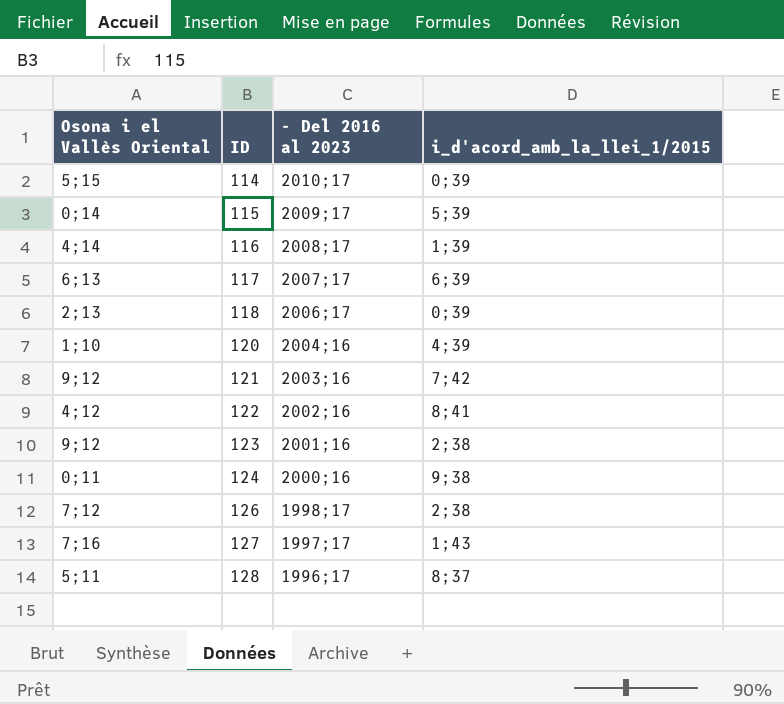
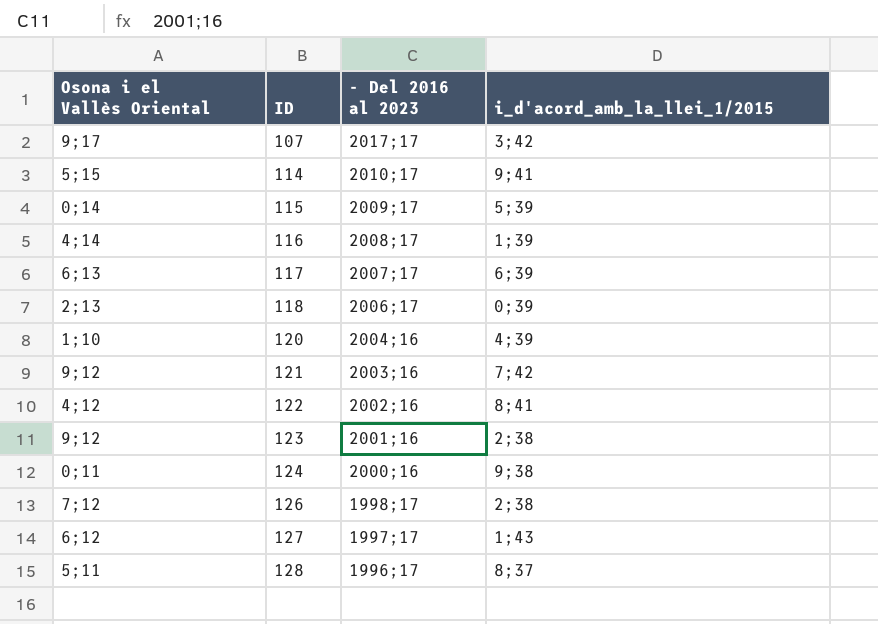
row 107: none -> 9;17 | 2017;17 | 3;42
114 | i_d'acord_amb_la_llei_1/2015: 0;39 -> 9;41
127 | Osona i el Vallès Oriental: 7;16 -> 6;12

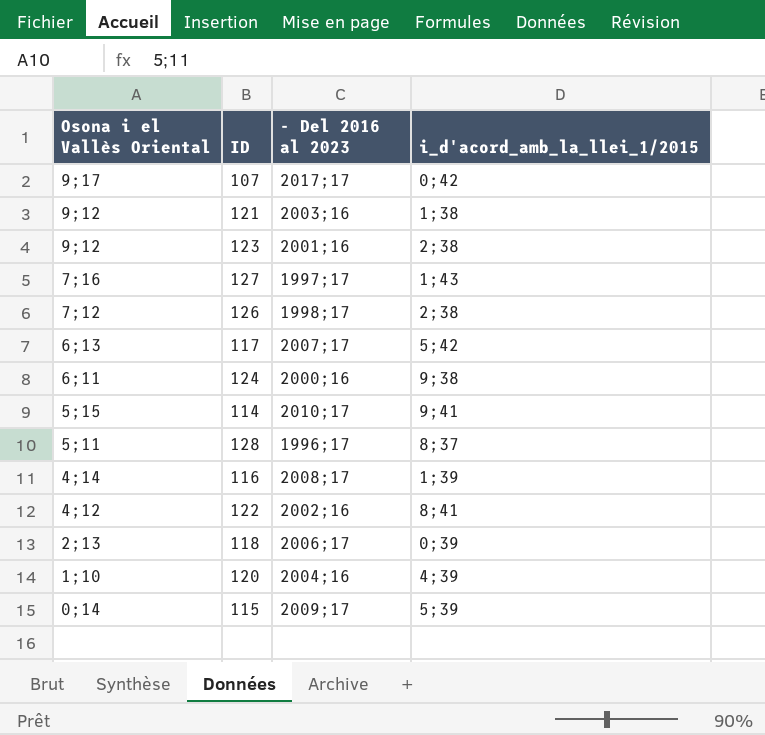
row order: ID ascending -> Osona i el Vallès Oriental descending
107 | i_d'acord_amb_la_llei_1/2015: 3;42 -> 0;42
121 | i_d'acord_amb_la_llei_1/2015: 7;42 -> 1;38
127 | Osona i el Vallès Oriental: 6;12 -> 7;16
117 | i_d'acord_amb_la_llei_1/2015: 6;39 -> 5;42
124 | Osona i el Vallès Oriental: 0;11 -> 6;11

